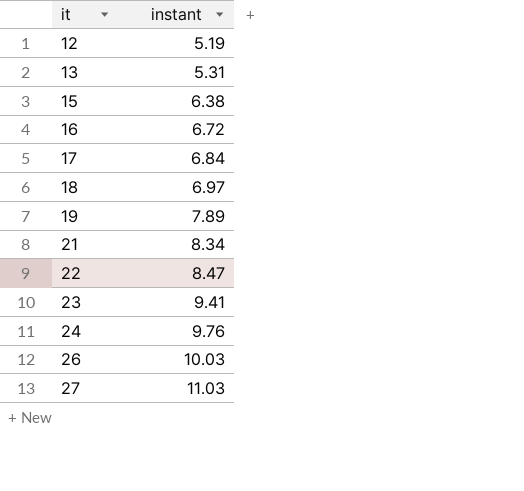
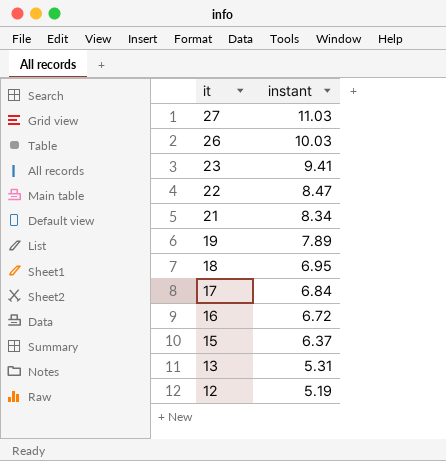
row order: it ascending -> it descending
row 24: 9.76 -> none
18 | instant: 6.97 -> 6.95
15 | instant: 6.38 -> 6.37

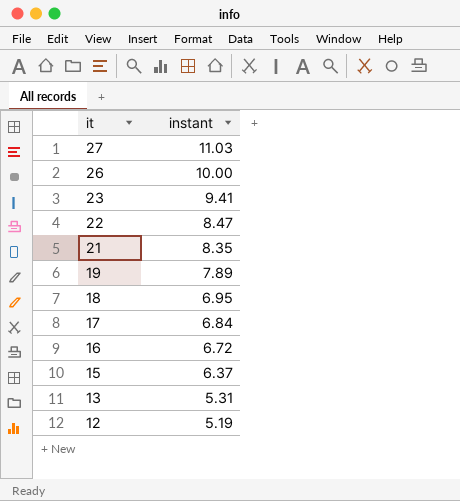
26 | instant: 10.03 -> 10.00
21 | instant: 8.34 -> 8.35

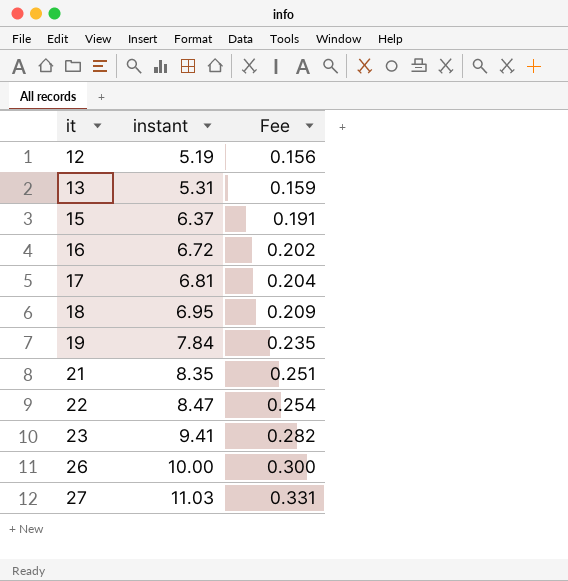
row order: it descending -> it ascending
column Fee | formula: none -> [instant] * 0.03
17 | instant: 6.84 -> 6.81
19 | instant: 7.89 -> 7.84

